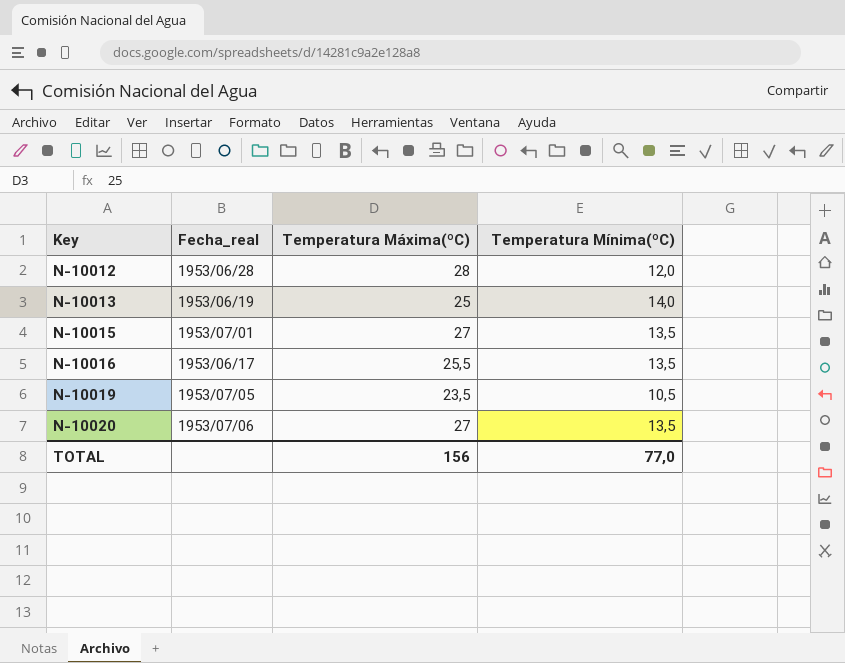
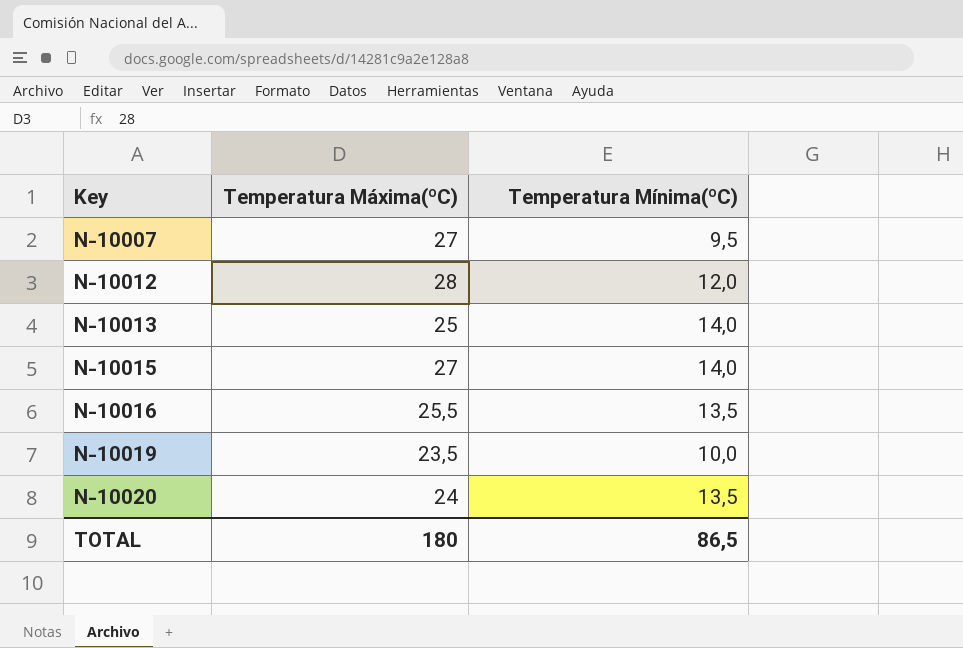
column Fecha_real | position: 2 -> none
row N-10007: none -> 27 | 9,5
N-10015 | Temperatura Mínima(ºC): 13,5 -> 14,0
N-10019 | Temperatura Mínima(ºC): 10,5 -> 10,0
N-10020 | Temperatura Máxima(ºC): 27 -> 24
TOTAL | Temperatura Máxima(ºC): 156 -> 180
TOTAL | Temperatura Mínima(ºC): 77,0 -> 86,5

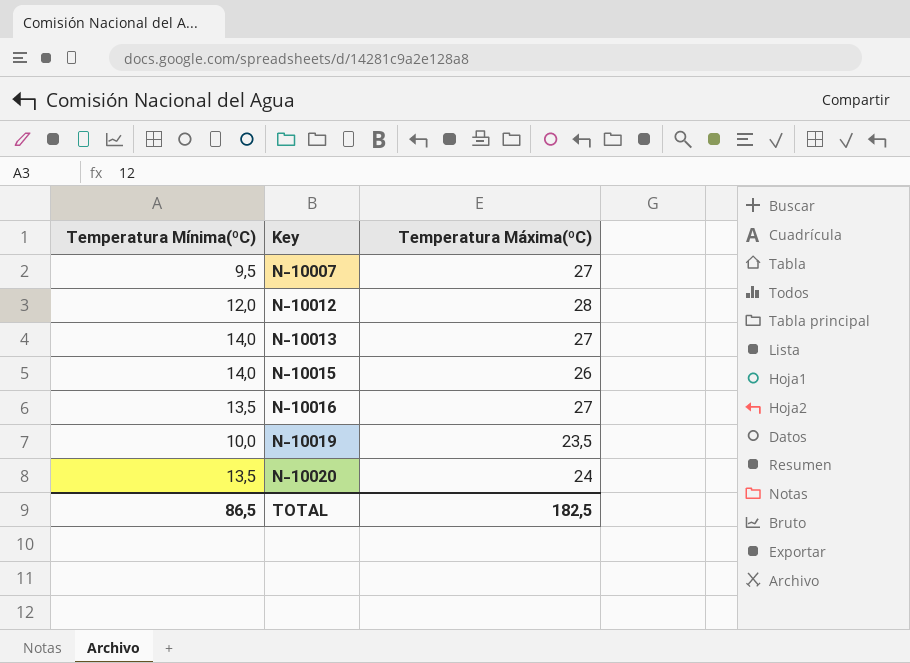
column Temperatura Mínima(ºC) | position: 3 -> 1
N-10013 | Temperatura Máxima(ºC): 25 -> 27
N-10015 | Temperatura Máxima(ºC): 27 -> 26
N-10016 | Temperatura Máxima(ºC): 25,5 -> 27
TOTAL | Temperatura Máxima(ºC): 180 -> 182,5

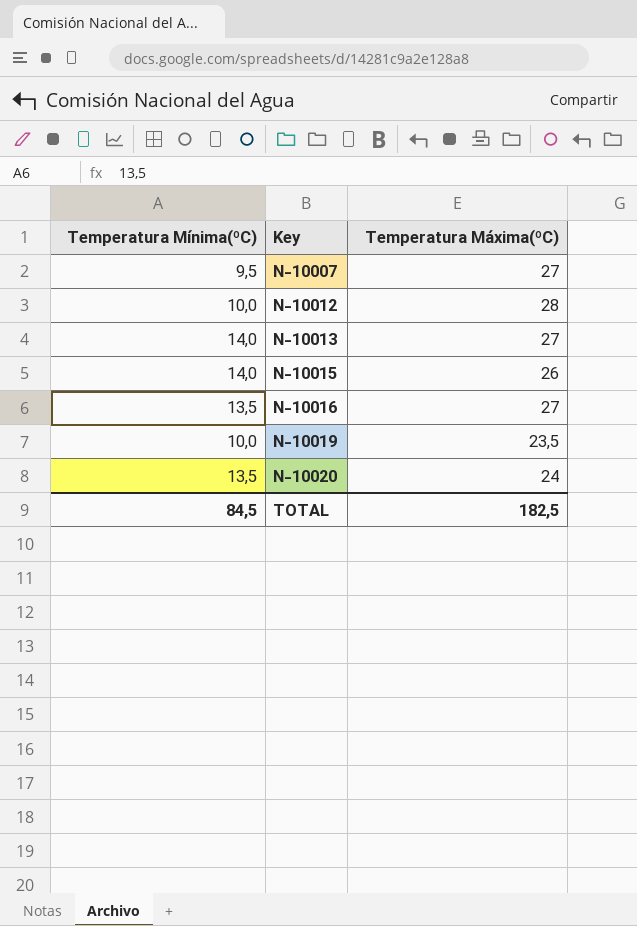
N-10012 | Temperatura Mínima(ºC): 12,0 -> 10,0
TOTAL | Temperatura Mínima(ºC): 86,5 -> 84,5

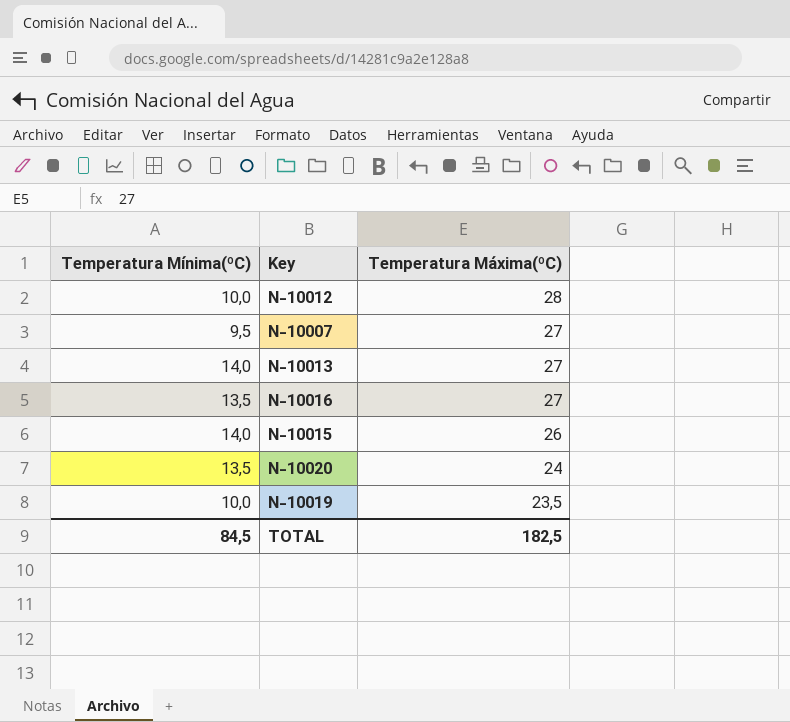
row order: Key ascending -> Temperatura Máxima(ºC) descending

